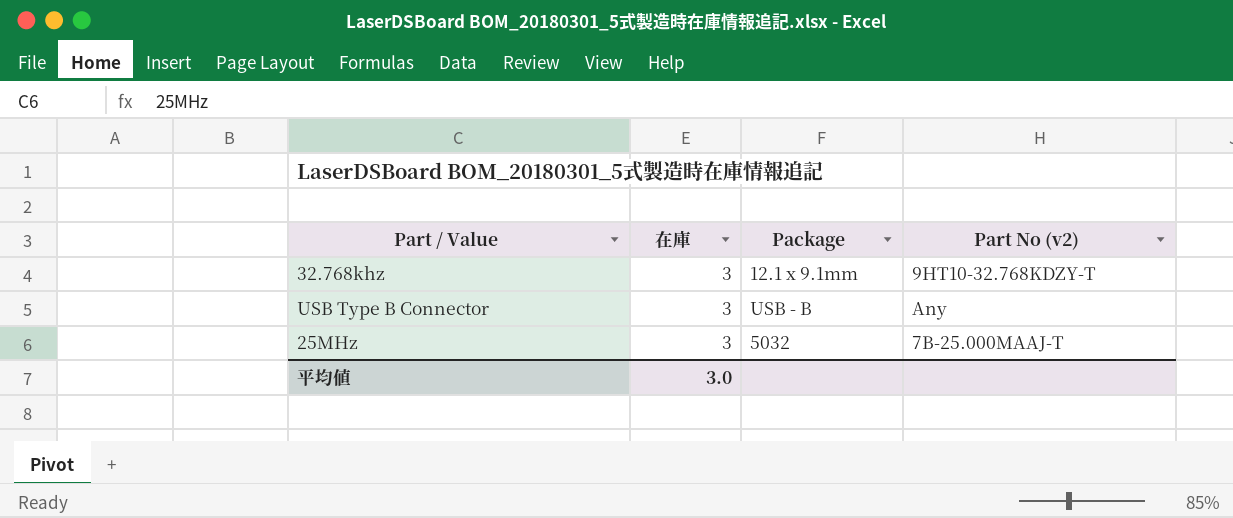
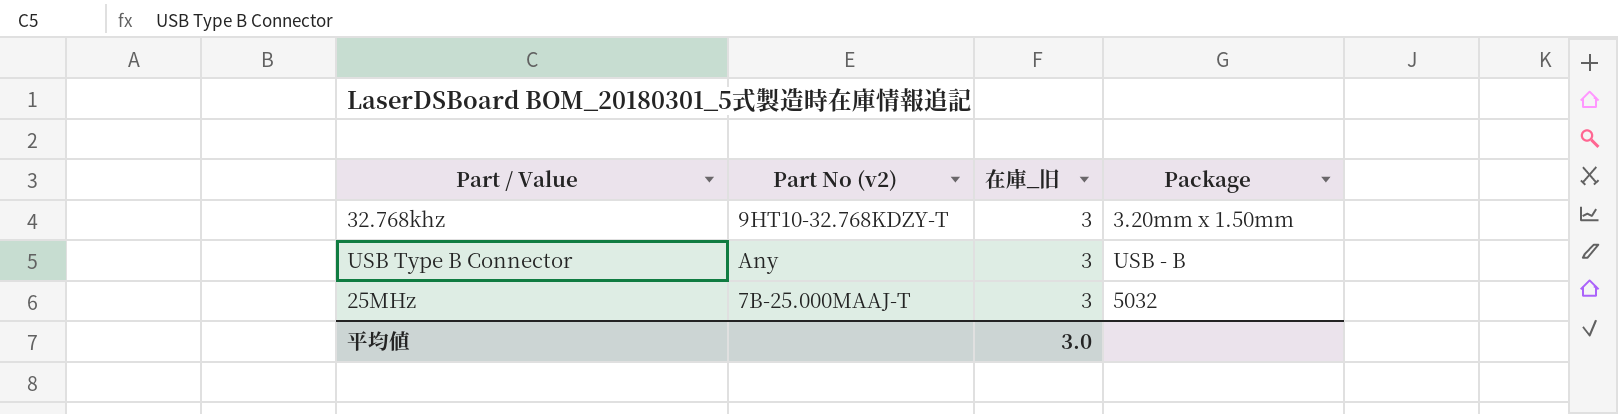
column Part No (v2) | position: 4 -> 2
column name: 在庫 -> 在庫_旧
32.768khz | Package: 12.1 x 9.1mm -> 3.20mm x 1.50mm

